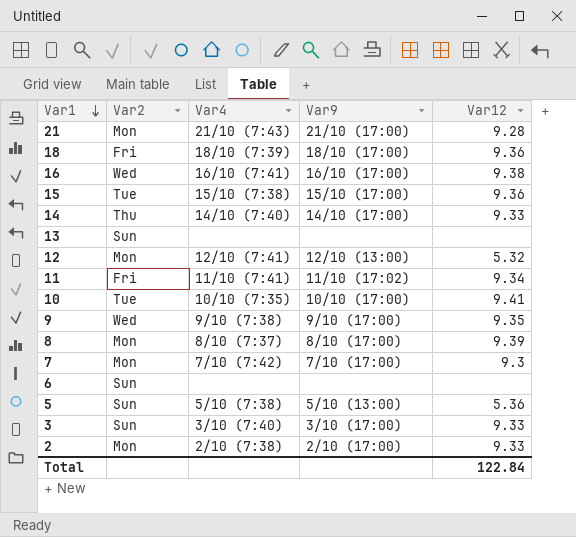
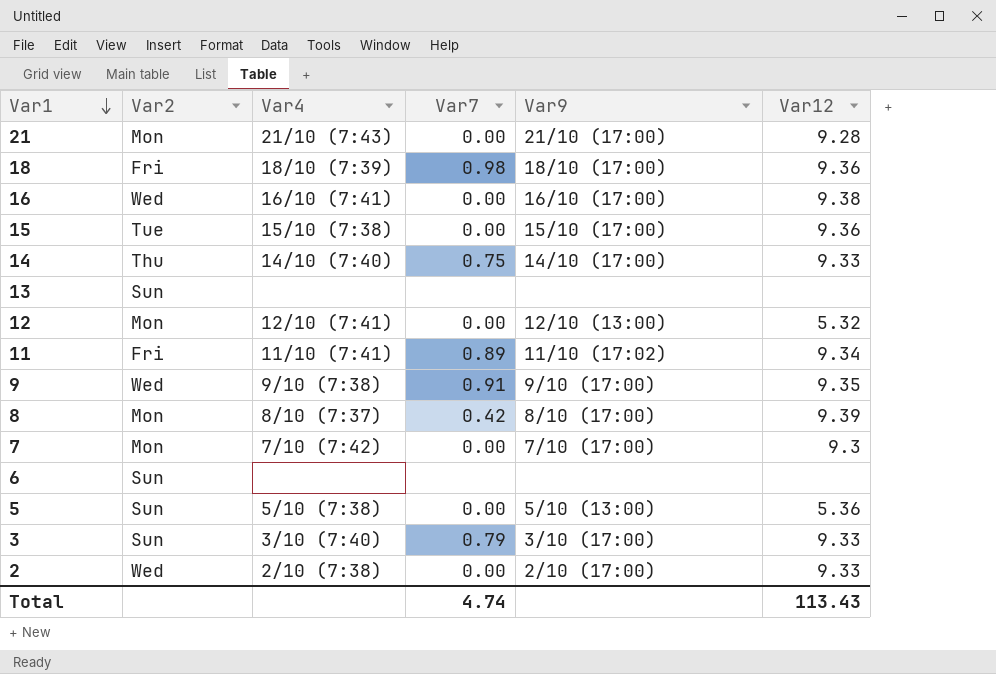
column Var7 | position: none -> 4
row 10: Tue | 10/10 (7:35) | 10/10 (17:00) | 9.41 -> none
2 | Var2: Mon -> Wed
Total | Var12: 122.84 -> 113.43

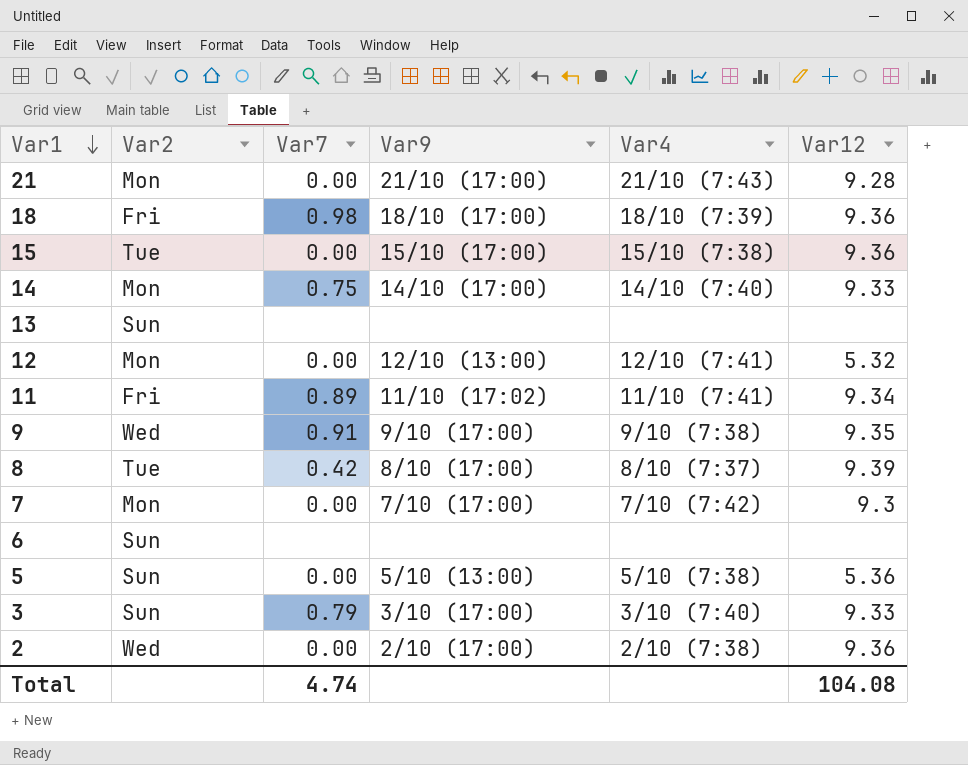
column Var4 | position: 3 -> 5
row 16: Wed | 16/10 (7:41) | 0.00 | 16/10 (17:00) | 9.38 -> none
14 | Var2: Thu -> Mon
8 | Var2: Mon -> Tue
2 | Var12: 9.33 -> 9.36
Total | Var12: 113.43 -> 104.08

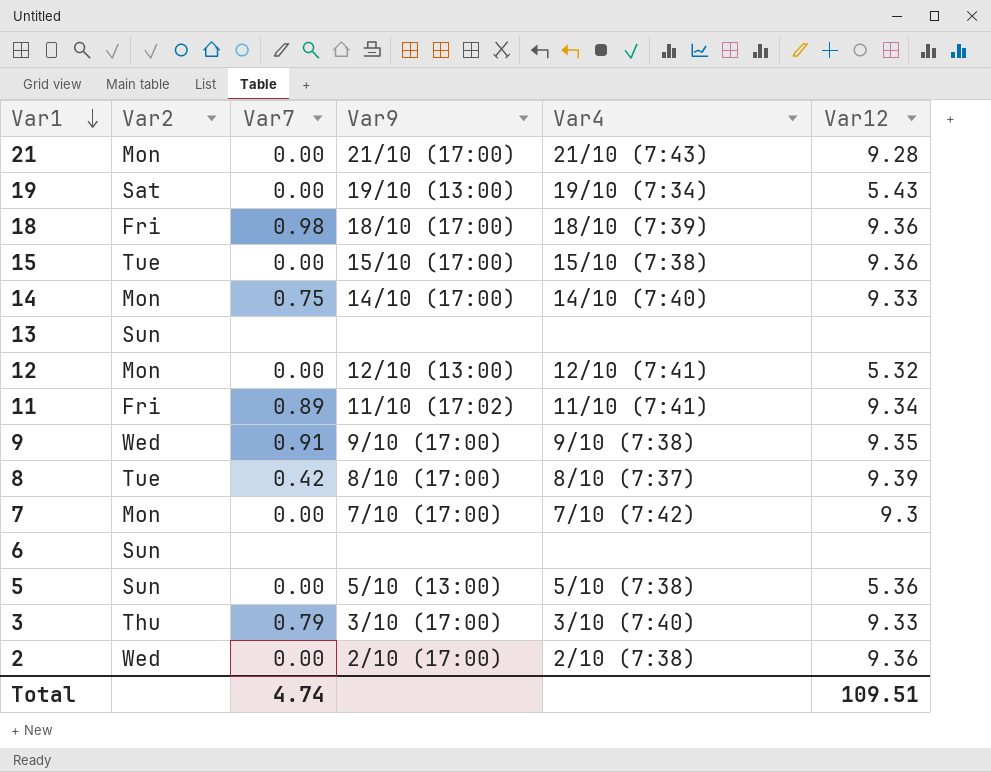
row 19: none -> Sat | 0.00 | 19/10 (13:00) | 19/10 (7:34) | 5.43
3 | Var2: Sun -> Thu
Total | Var12: 104.08 -> 109.51

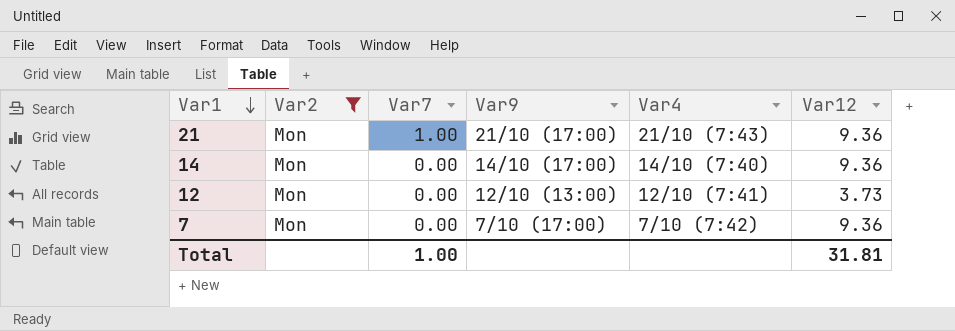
filter: none -> Var2 = Mon
21 | Var7: 0.00 -> 1.00
21 | Var12: 9.28 -> 9.36
14 | Var7: 0.75 -> 0.00
14 | Var12: 9.33 -> 9.36
12 | Var12: 5.32 -> 3.73
7 | Var12: 9.3 -> 9.36
Total | Var7: 4.74 -> 1.00
Total | Var12: 109.51 -> 31.81

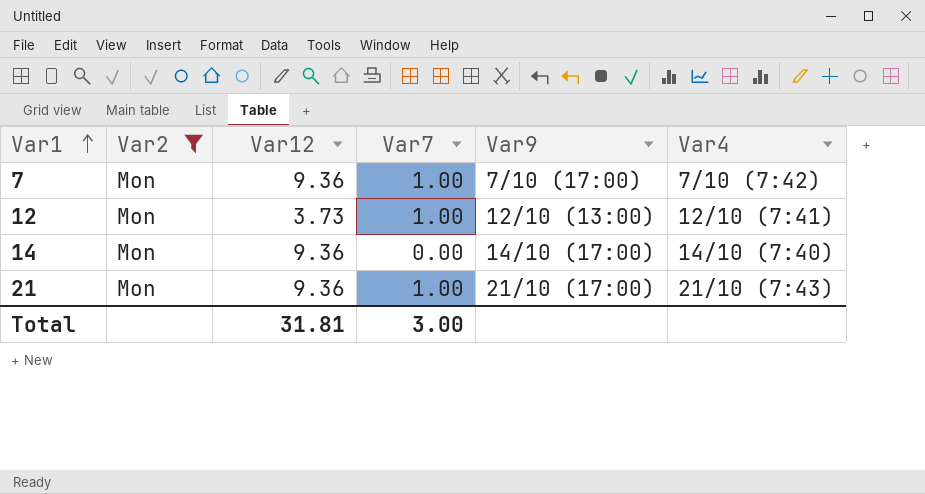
row order: Var1 descending -> Var1 ascending
column Var12 | position: 6 -> 3
7 | Var7: 0.00 -> 1.00
12 | Var7: 0.00 -> 1.00
Total | Var7: 1.00 -> 3.00

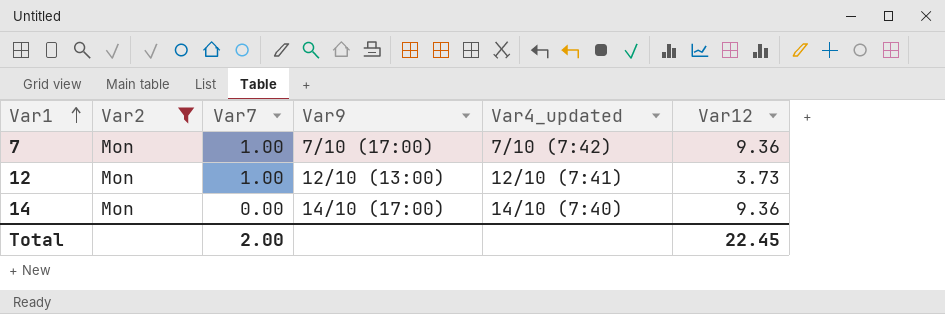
column name: Var4 -> Var4_updated
column Var12 | position: 3 -> 6
row 21: Mon | 9.36 | 1.00 | 21/10 (17:00) | 21/10 (7:43) -> none
Total | Var7: 3.00 -> 2.00
Total | Var12: 31.81 -> 22.45

